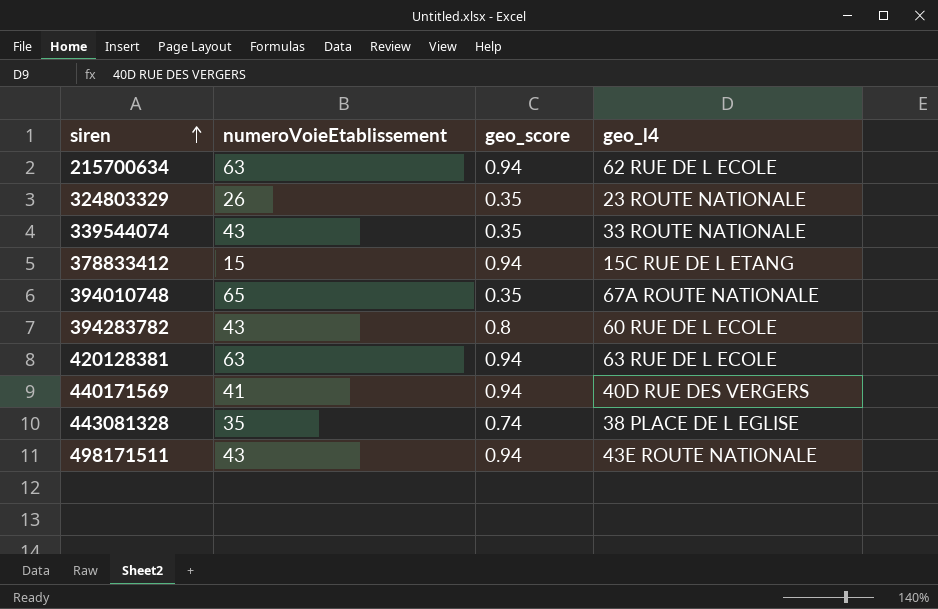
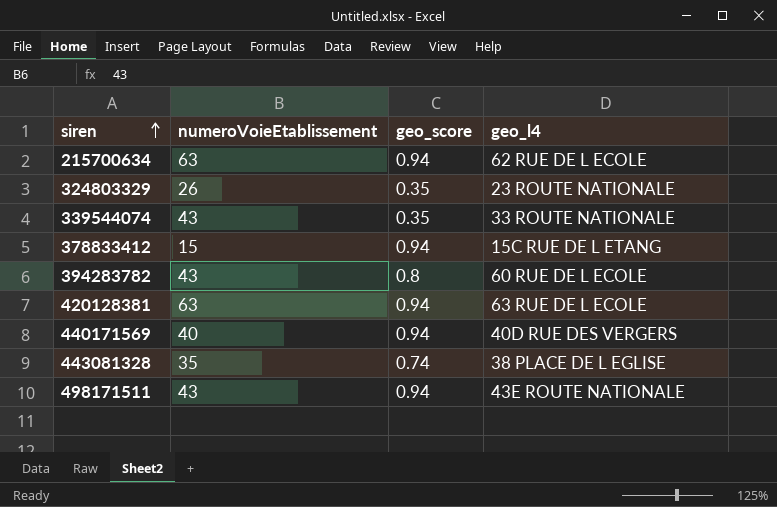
row 394010748: 65 | 0.35 | 67A ROUTE NATIONALE -> none
440171569 | numeroVoieEtablissement: 41 -> 40

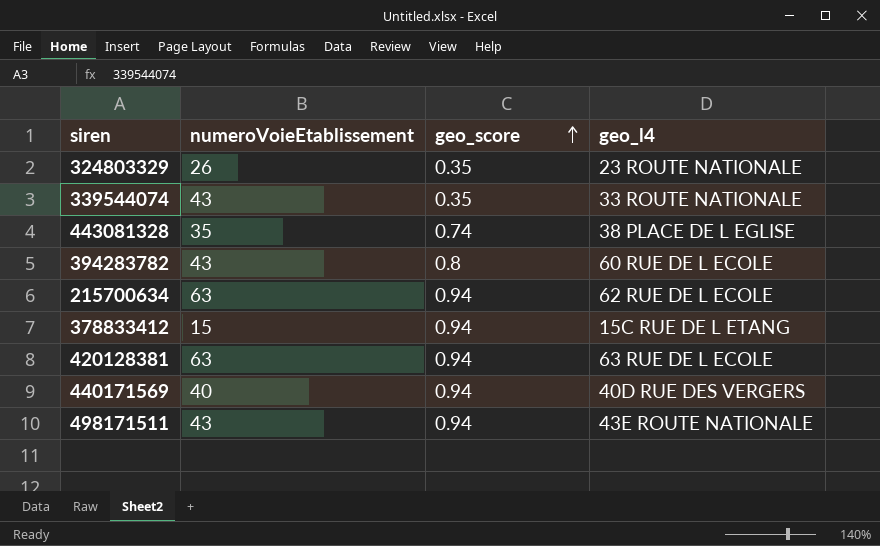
row order: siren ascending -> geo_score ascending

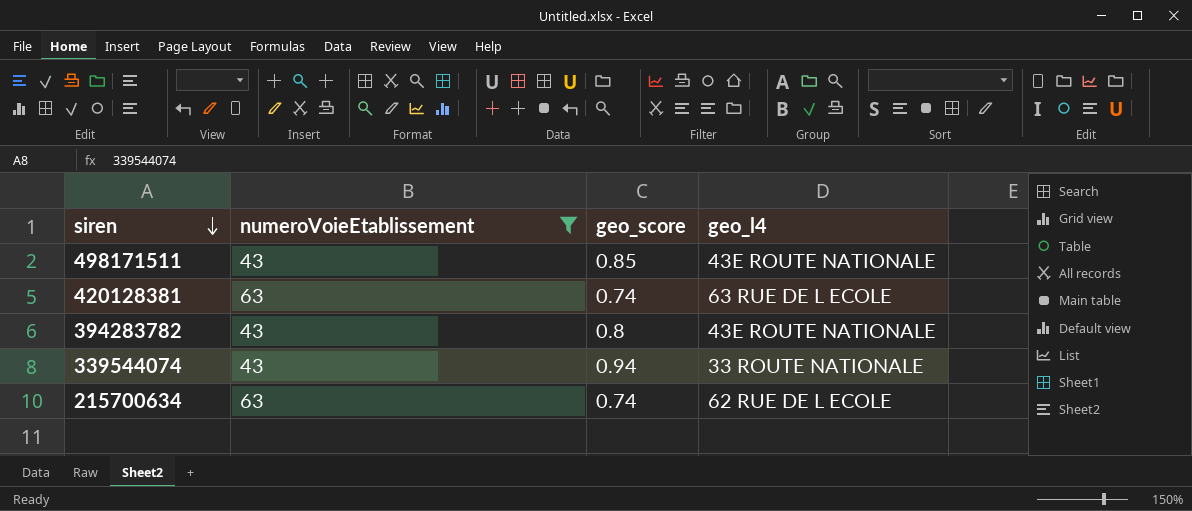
filter: none -> numeroVoieEtablissement >= 43
row order: geo_score ascending -> siren descending
498171511 | geo_score: 0.94 -> 0.85
420128381 | geo_score: 0.94 -> 0.74
394283782 | geo_l4: 60 RUE DE L ECOLE -> 43E ROUTE NATIONALE
339544074 | geo_score: 0.35 -> 0.94
215700634 | geo_score: 0.94 -> 0.74

